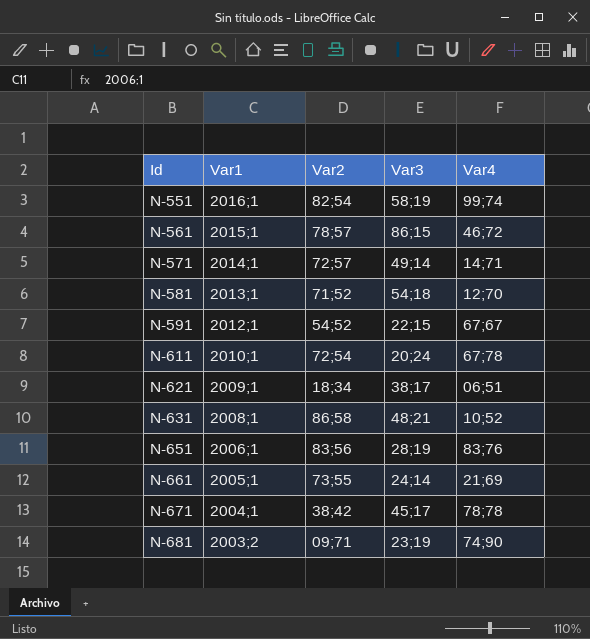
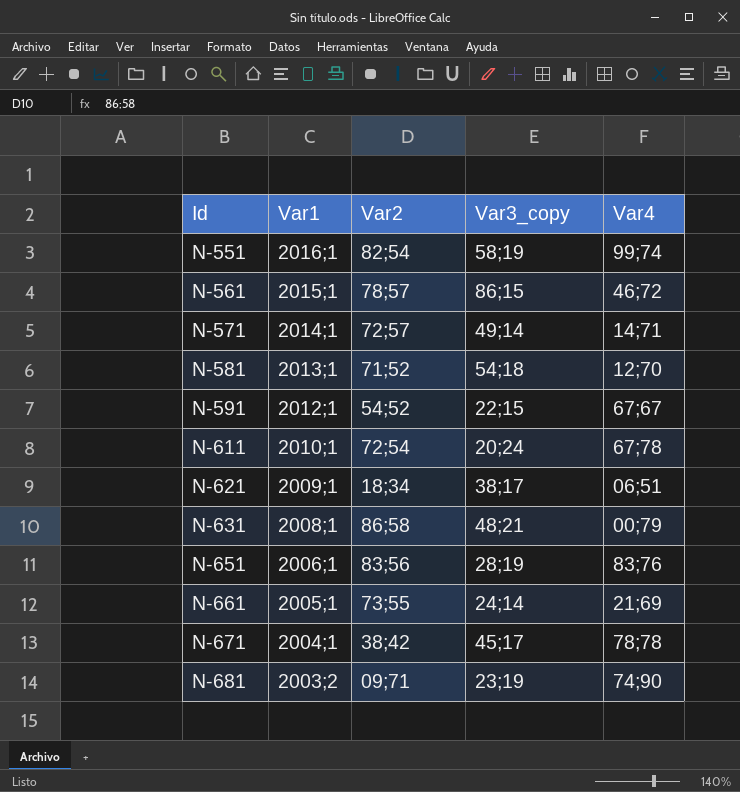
column name: Var3 -> Var3_copy
N-631 | Var4: 10;52 -> 00;79

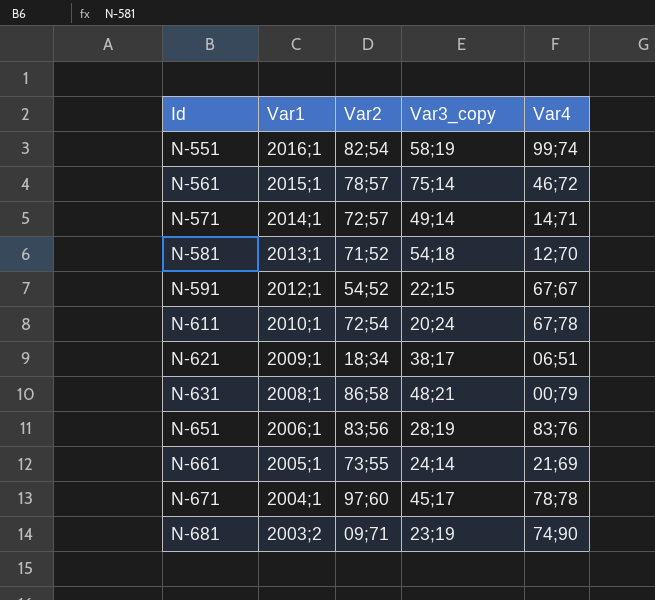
N-561 | Var3_copy: 86;15 -> 75;14
N-671 | Var2: 38;42 -> 97;60

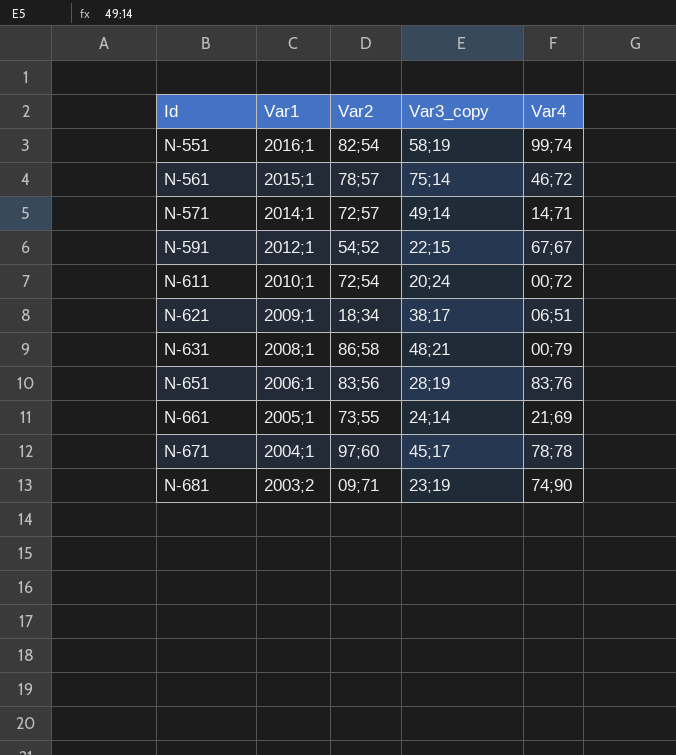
row N-581: 2013;1 | 71;52 | 54;18 | 12;70 -> none
N-611 | Var4: 67;78 -> 00;72

